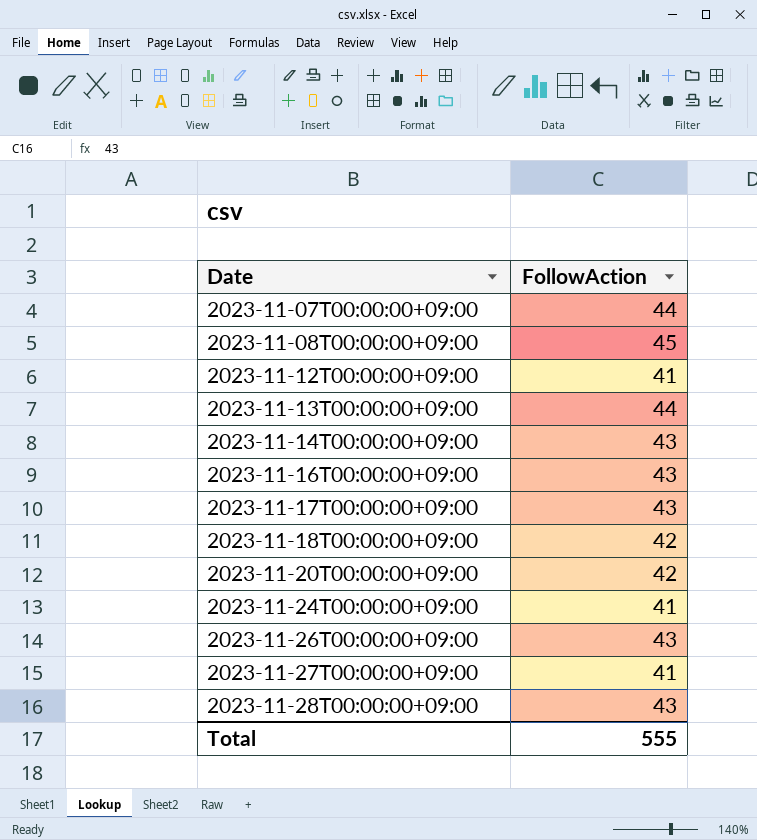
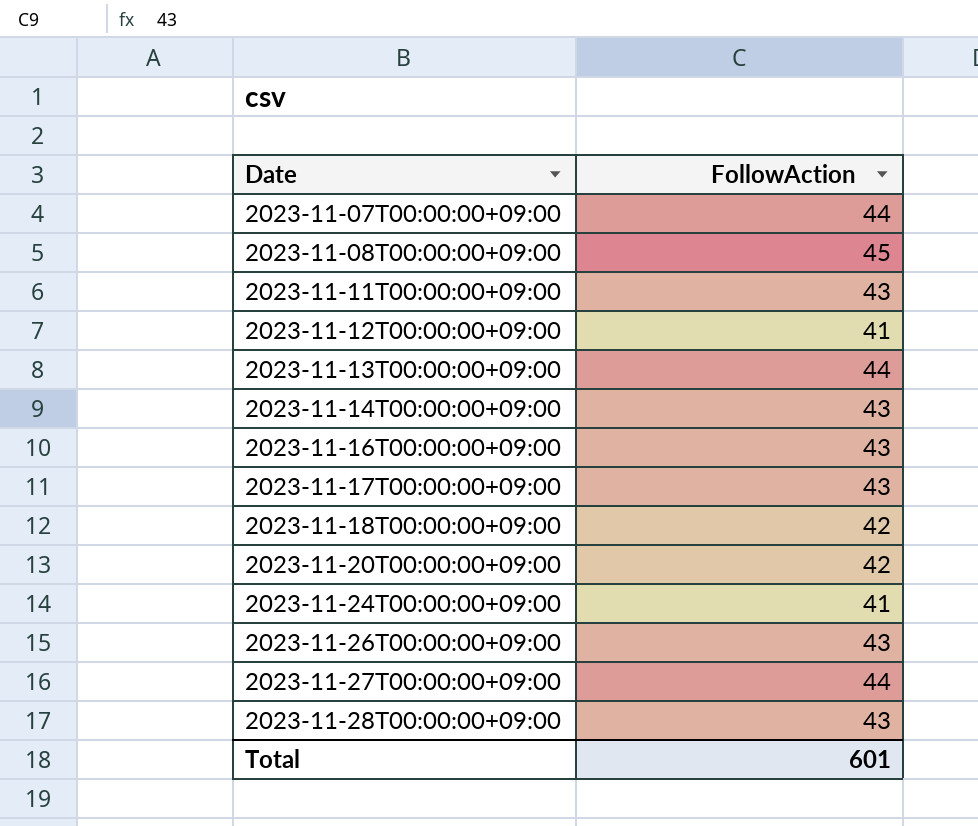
row 2023-11-11T00:00:00+09:00: none -> 43
2023-11-27T00:00:00+09:00 | FollowAction: 41 -> 44
Total | FollowAction: 555 -> 601

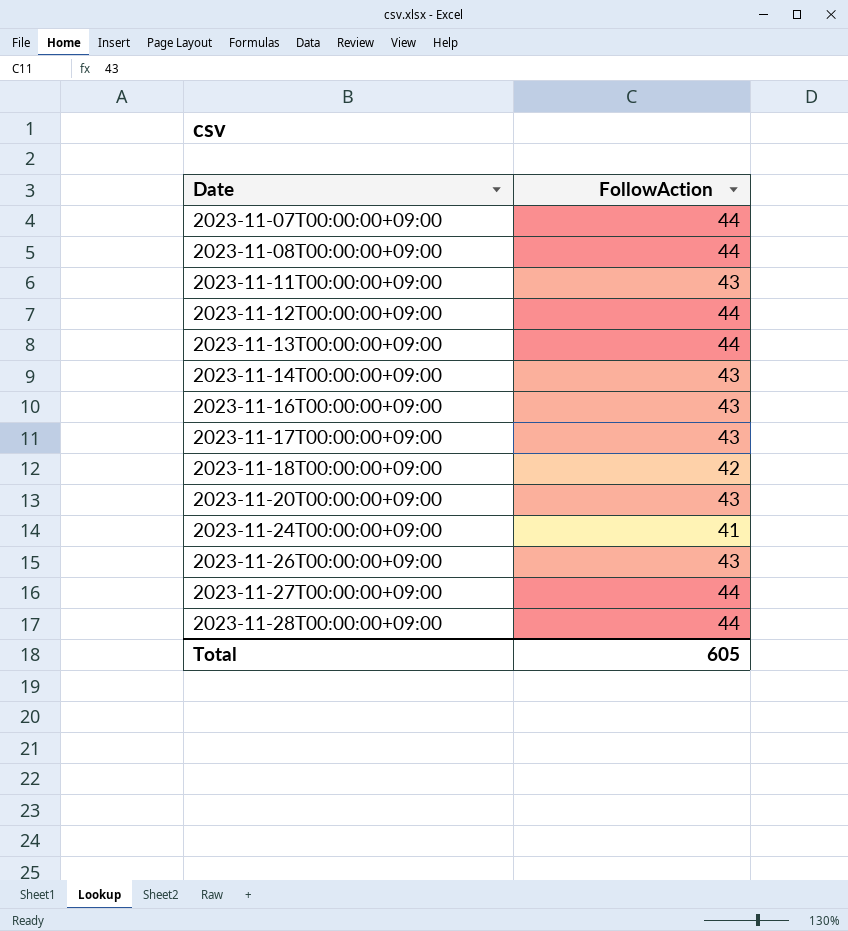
2023-11-08T00:00:00+09:00 | FollowAction: 45 -> 44
2023-11-12T00:00:00+09:00 | FollowAction: 41 -> 44
2023-11-20T00:00:00+09:00 | FollowAction: 42 -> 43
2023-11-28T00:00:00+09:00 | FollowAction: 43 -> 44
Total | FollowAction: 601 -> 605

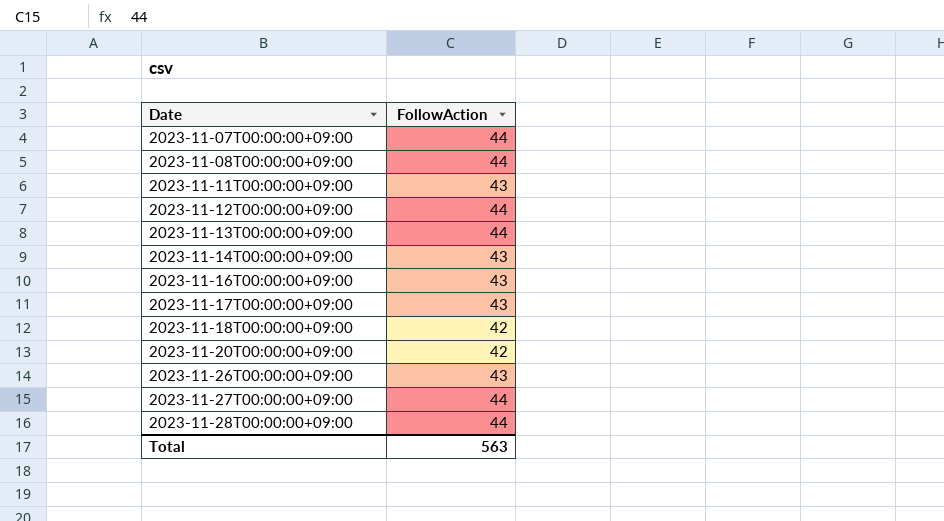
row 2023-11-24T00:00:00+09:00: 41 -> none
2023-11-20T00:00:00+09:00 | FollowAction: 43 -> 42
Total | FollowAction: 605 -> 563

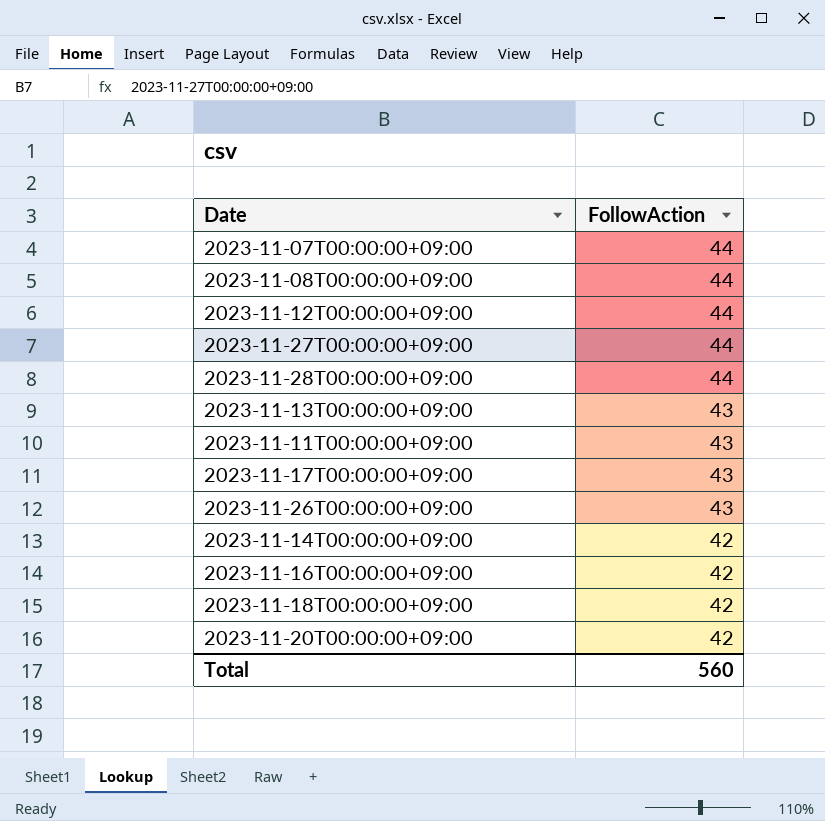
row order: Date ascending -> FollowAction descending
2023-11-13T00:00:00+09:00 | FollowAction: 44 -> 43
2023-11-14T00:00:00+09:00 | FollowAction: 43 -> 42
2023-11-16T00:00:00+09:00 | FollowAction: 43 -> 42
Total | FollowAction: 563 -> 560

